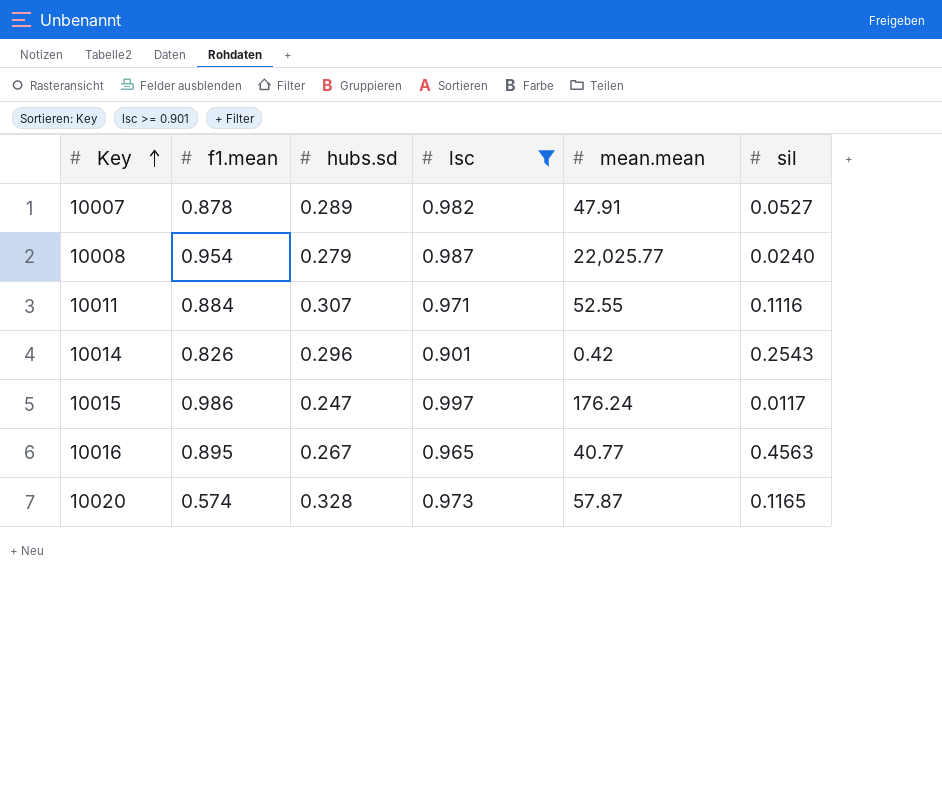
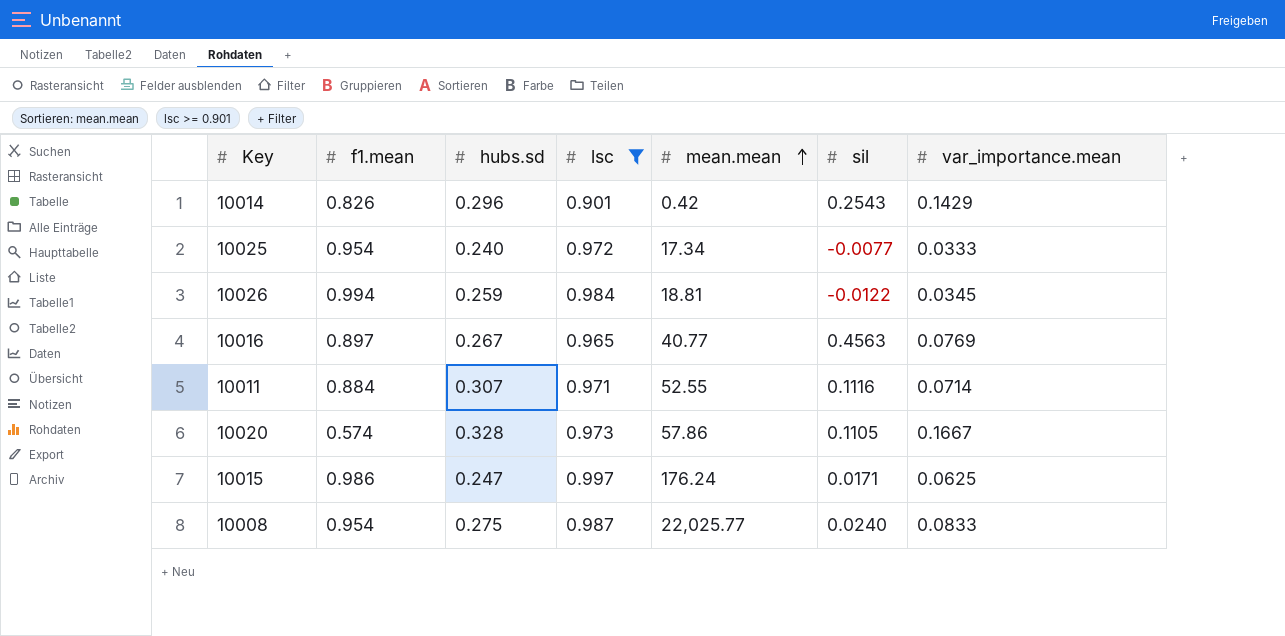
row order: Key ascending -> mean.mean ascending
column var_importance.mean | position: none -> 7
row 10007: 0.878 | 0.289 | 0.982 | 47.91 | 0.0527 -> none
row 10025: none -> 0.954 | 0.240 | 0.972 | 17.34 | -0.0077 | 0.0333
row 10026: none -> 0.994 | 0.259 | 0.984 | 18.81 | -0.0122 | 0.0345
10016 | f1.mean: 0.895 -> 0.897
10020 | mean.mean: 57.87 -> 57.86
10020 | sil: 0.1165 -> 0.1105
10015 | sil: 0.0117 -> 0.0171
10008 | hubs.sd: 0.279 -> 0.275

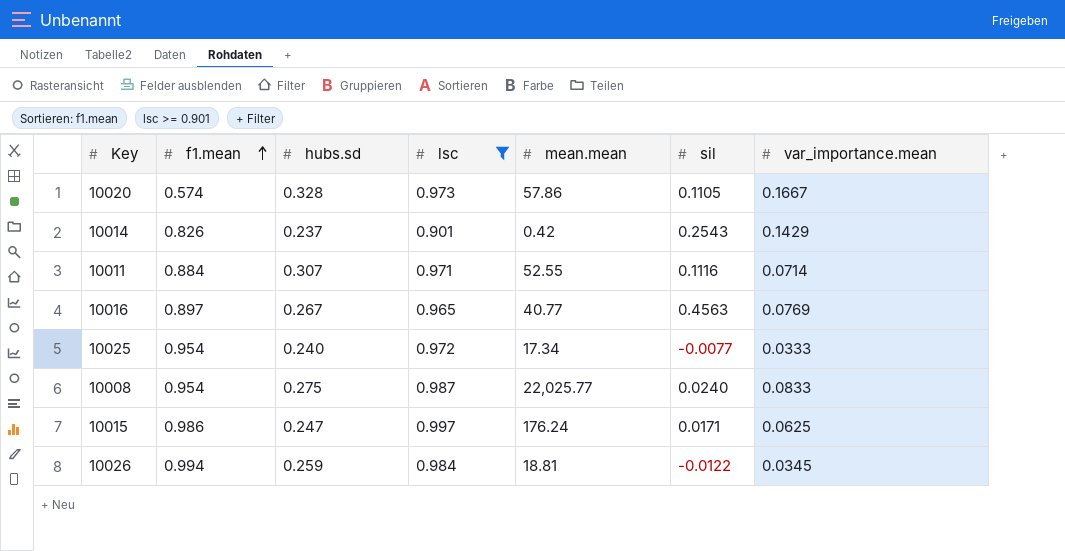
row order: mean.mean ascending -> f1.mean ascending
10014 | hubs.sd: 0.296 -> 0.237

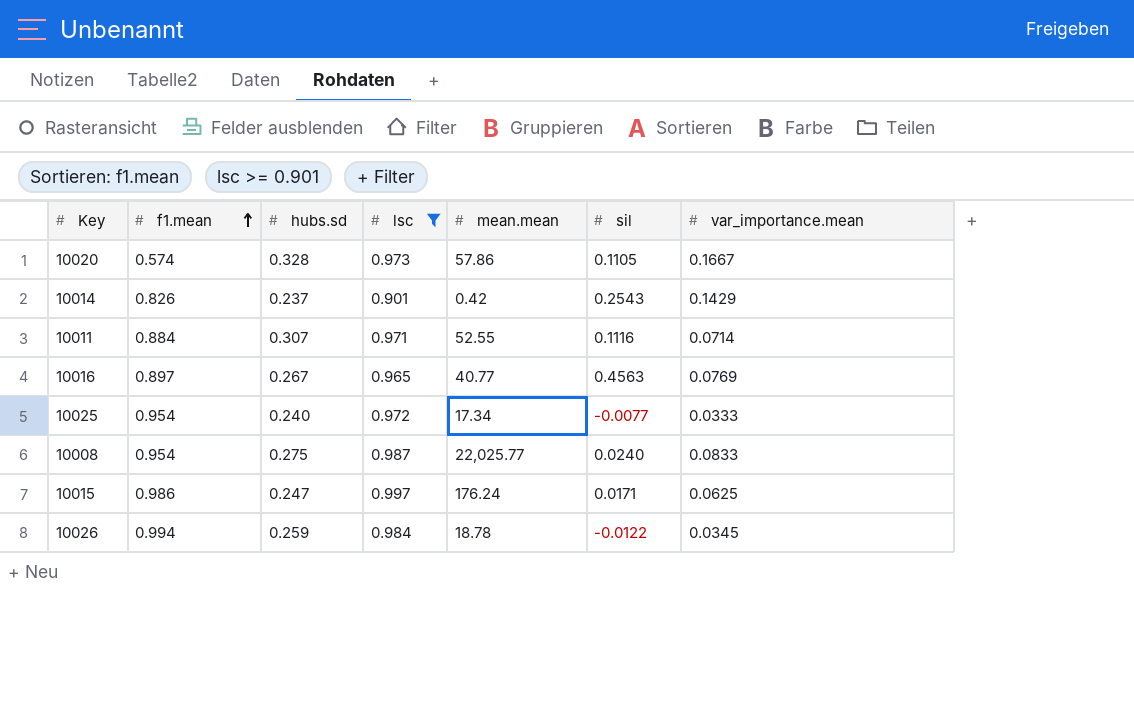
10026 | mean.mean: 18.81 -> 18.78

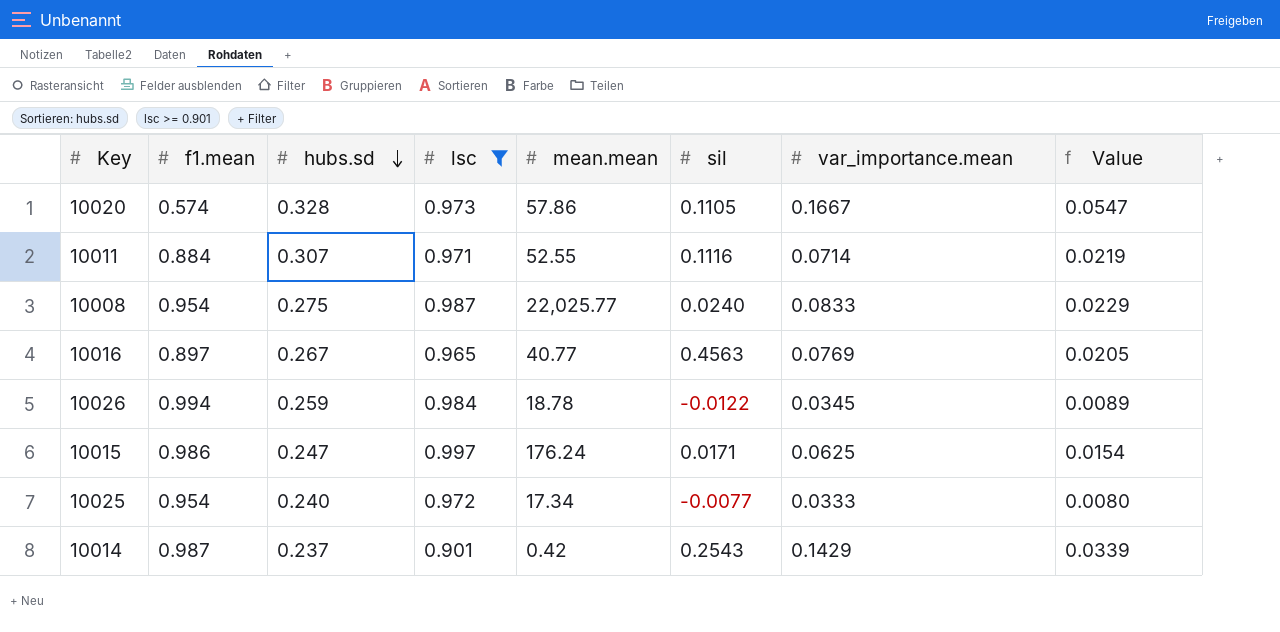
row order: f1.mean ascending -> hubs.sd descending
column Value | formula: none -> [hubs.sd] * [var_importance.mean]
10014 | f1.mean: 0.826 -> 0.987

